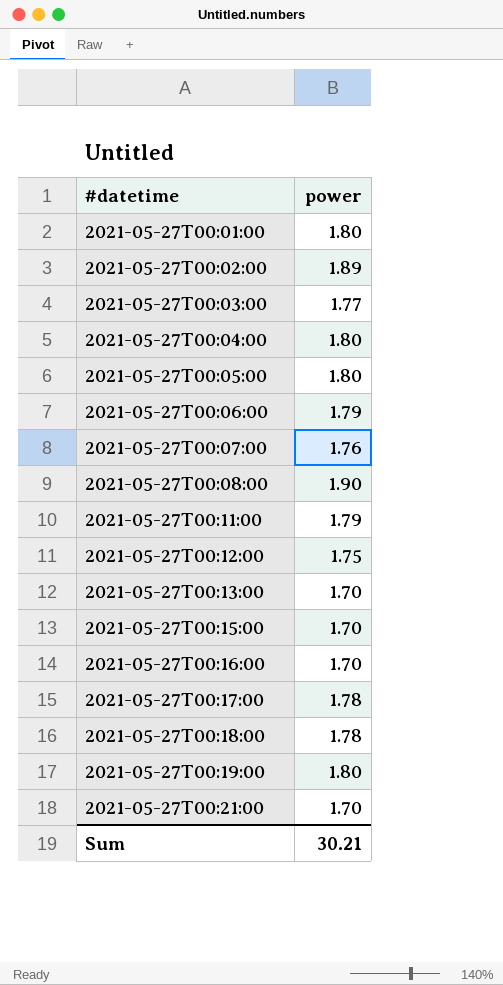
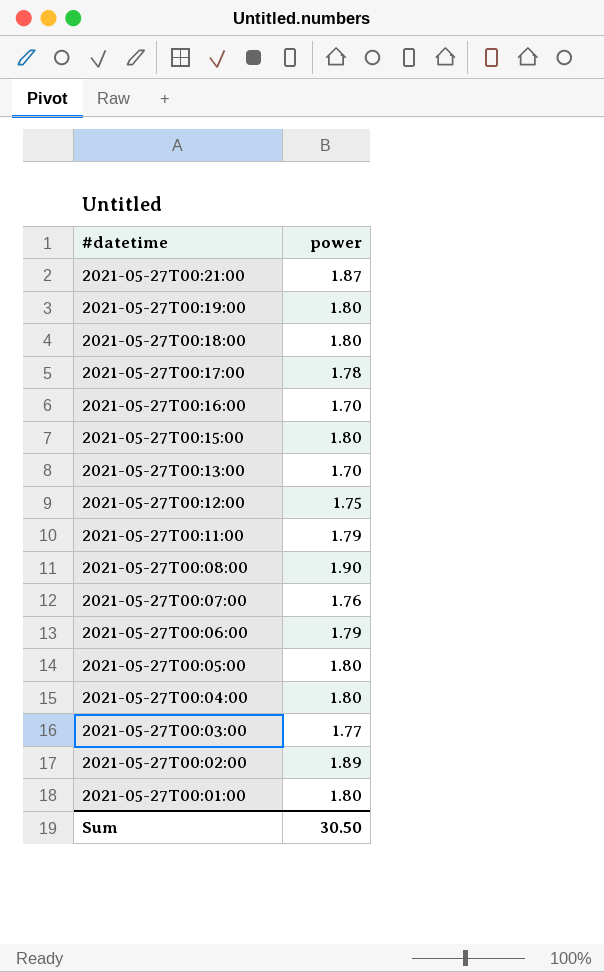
row order: #datetime ascending -> #datetime descending
2021-05-27T00:21:00 | power: 1.70 -> 1.87
2021-05-27T00:18:00 | power: 1.78 -> 1.80
2021-05-27T00:15:00 | power: 1.70 -> 1.80
Sum | power: 30.21 -> 30.50

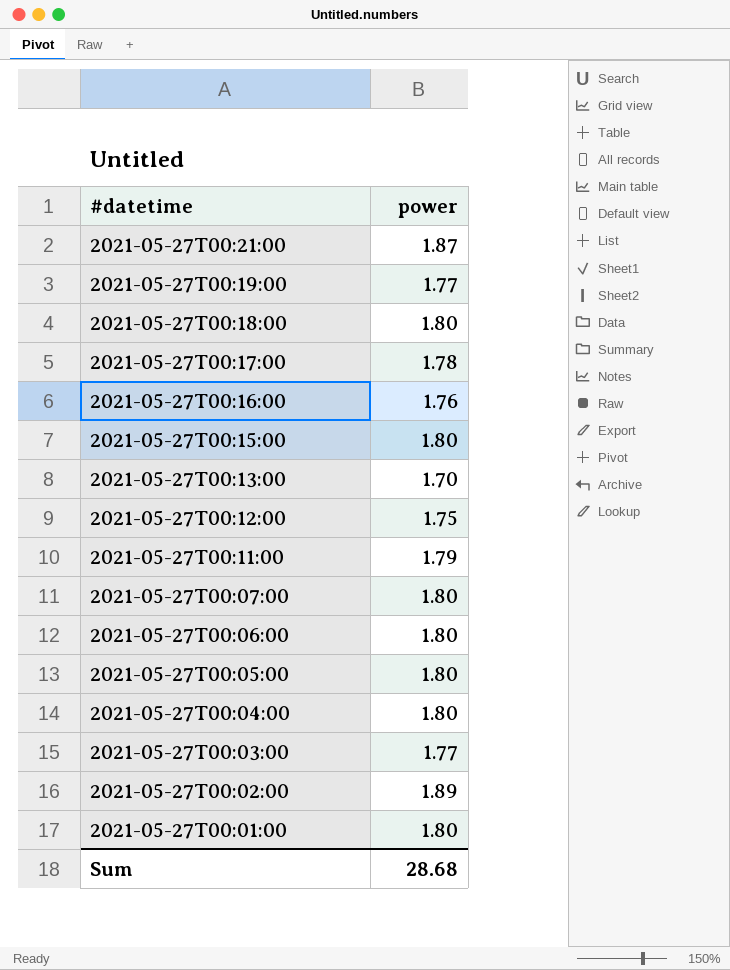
row 2021-05-27T00:08:00: 1.90 -> none
2021-05-27T00:19:00 | power: 1.80 -> 1.77
2021-05-27T00:16:00 | power: 1.70 -> 1.76
2021-05-27T00:07:00 | power: 1.76 -> 1.80
2021-05-27T00:06:00 | power: 1.79 -> 1.80
Sum | power: 30.50 -> 28.68

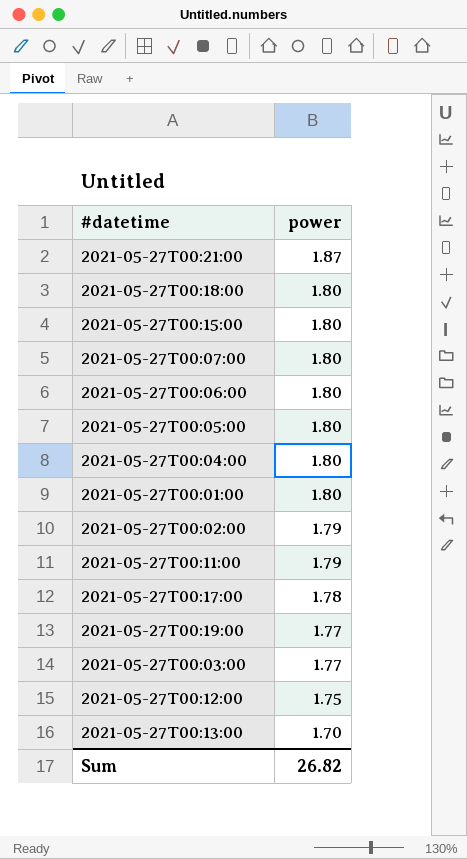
row order: #datetime descending -> power descending
row 2021-05-27T00:16:00: 1.76 -> none
2021-05-27T00:02:00 | power: 1.89 -> 1.79
Sum | power: 28.68 -> 26.82

